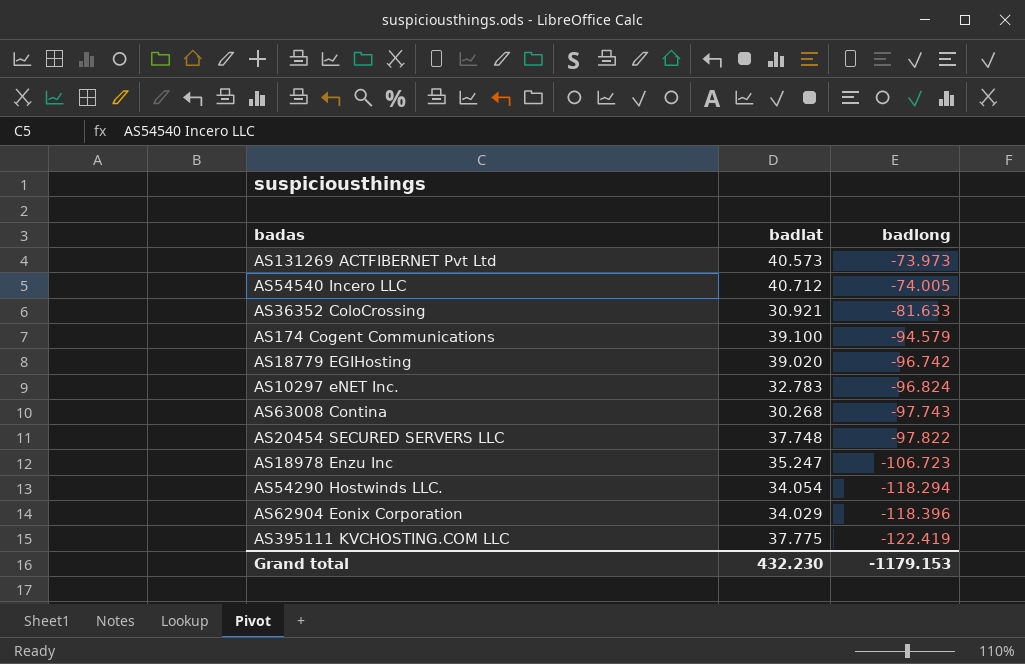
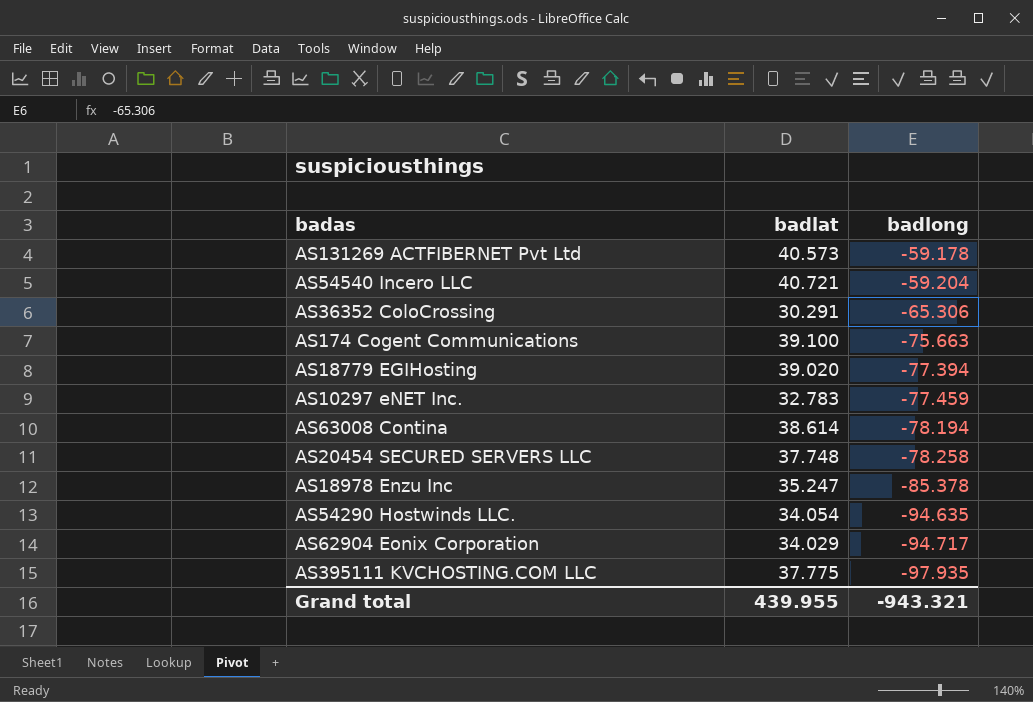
AS131269 ACTFIBERNET Pvt Ltd | badlong: -73.973 -> -59.178
AS54540 Incero LLC | badlat: 40.712 -> 40.721
AS54540 Incero LLC | badlong: -74.005 -> -59.204
AS36352 ColoCrossing | badlat: 30.921 -> 30.291
AS36352 ColoCrossing | badlong: -81.633 -> -65.306
AS174 Cogent Communications | badlong: -94.579 -> -75.663
AS18779 EGIHosting | badlong: -96.742 -> -77.394
AS10297 eNET Inc. | badlong: -96.824 -> -77.459
AS63008 Contina | badlat: 30.268 -> 38.614
AS63008 Contina | badlong: -97.743 -> -78.194
AS20454 SECURED SERVERS LLC | badlong: -97.822 -> -78.258
AS18978 Enzu Inc | badlong: -106.723 -> -85.378
AS54290 Hostwinds LLC. | badlong: -118.294 -> -94.635
AS62904 Eonix Corporation | badlong: -118.396 -> -94.717
AS395111 KVCHOSTING.COM LLC | badlong: -122.419 -> -97.935
Grand total | badlat: 432.230 -> 439.955
Grand total | badlong: -1179.153 -> -943.321

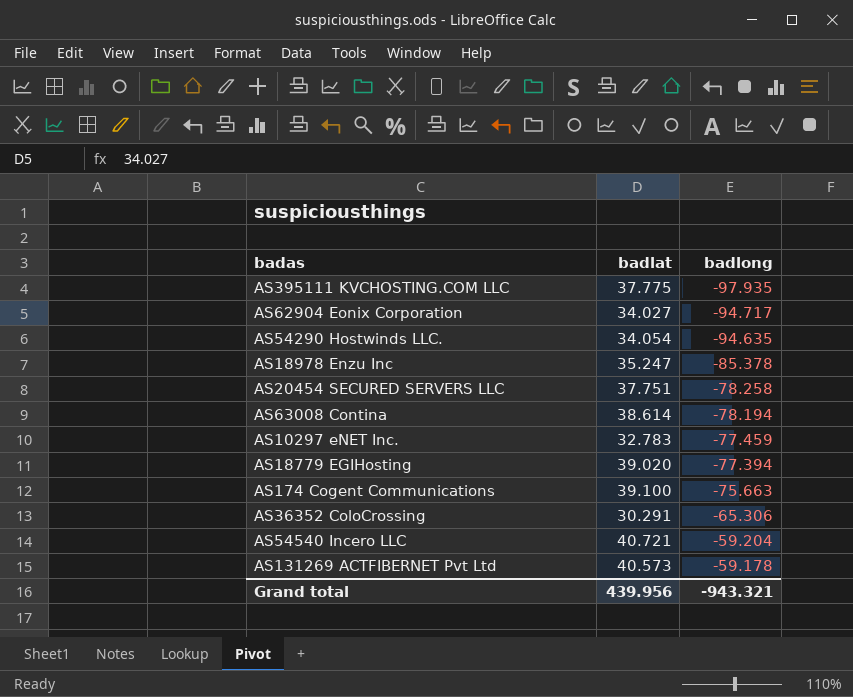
row order: badlong descending -> badlong ascending
AS62904 Eonix Corporation | badlat: 34.029 -> 34.027
AS20454 SECURED SERVERS LLC | badlat: 37.748 -> 37.751
Grand total | badlat: 439.955 -> 439.956

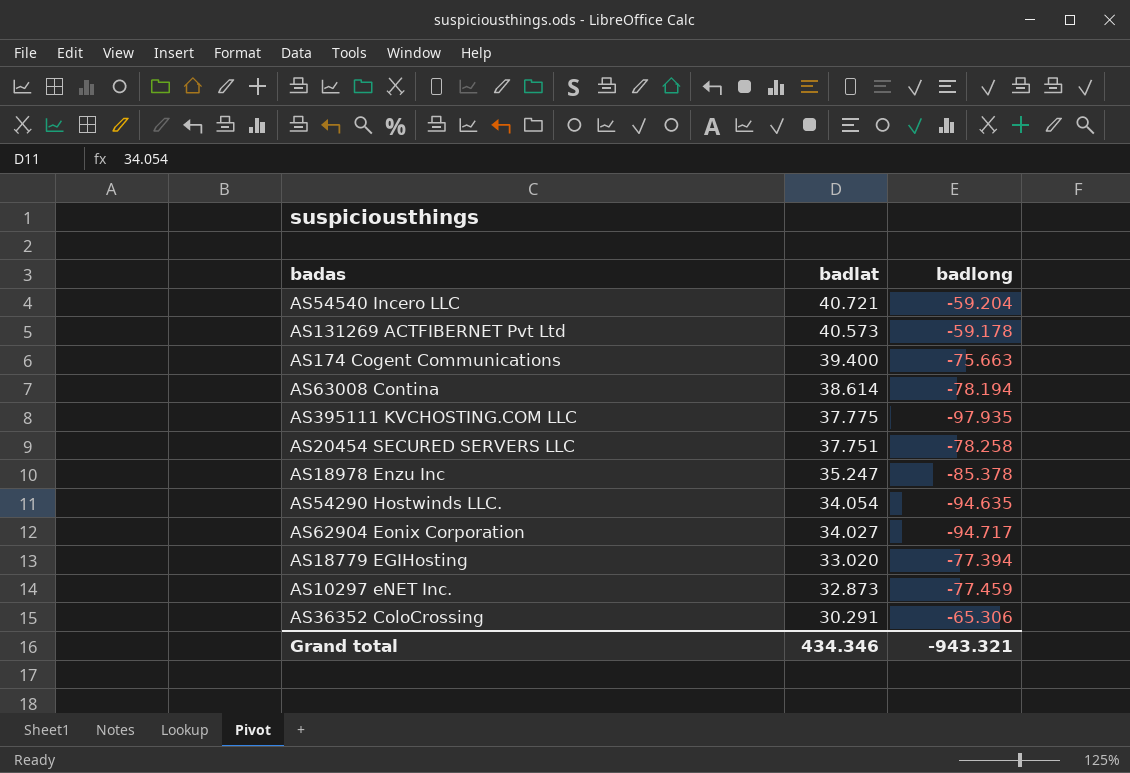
row order: badlong ascending -> badlat descending
AS174 Cogent Communications | badlat: 39.100 -> 39.400
AS18779 EGIHosting | badlat: 39.020 -> 33.020
AS10297 eNET Inc. | badlat: 32.783 -> 32.873
Grand total | badlat: 439.956 -> 434.346

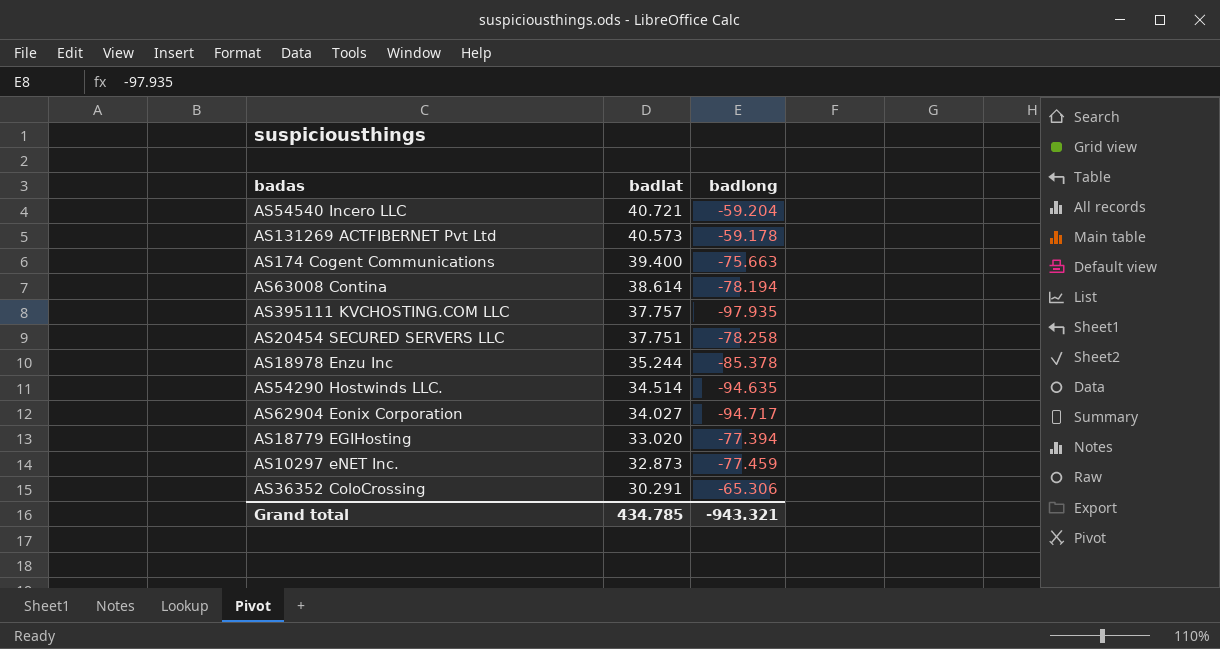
AS395111 KVCHOSTING.COM LLC | badlat: 37.775 -> 37.757
AS18978 Enzu Inc | badlat: 35.247 -> 35.244
AS54290 Hostwinds LLC. | badlat: 34.054 -> 34.514
Grand total | badlat: 434.346 -> 434.785

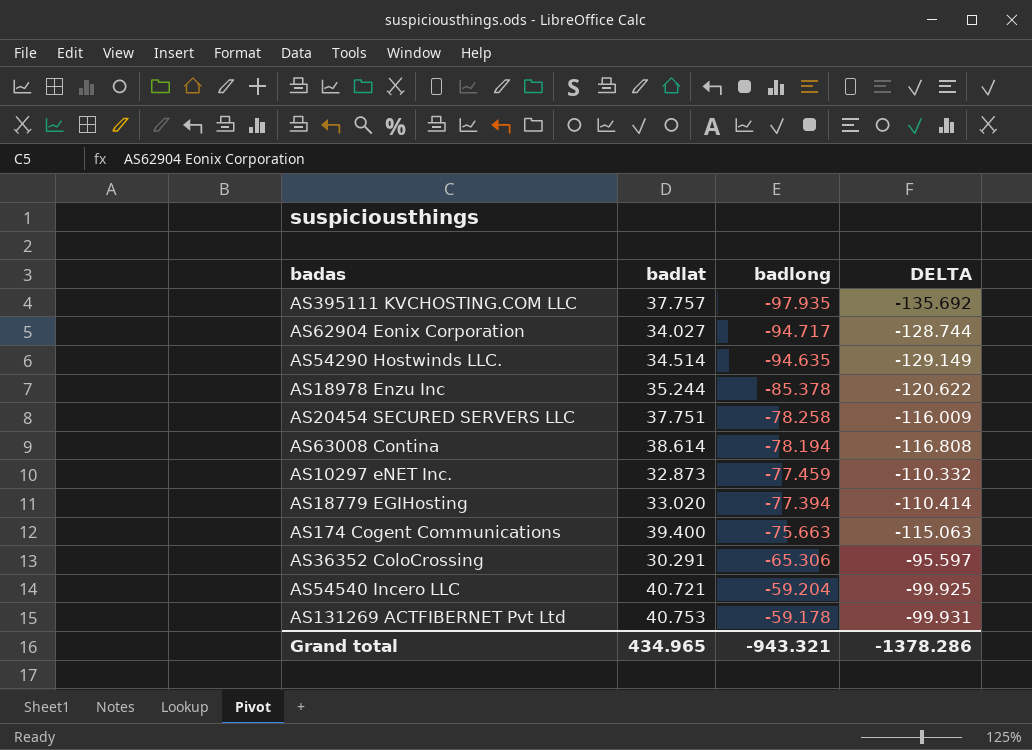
row order: badlat descending -> badlong ascending
column DELTA | formula: none -> [badlong] - [badlat]
AS131269 ACTFIBERNET Pvt Ltd | badlat: 40.573 -> 40.753
Grand total | badlat: 434.785 -> 434.965

